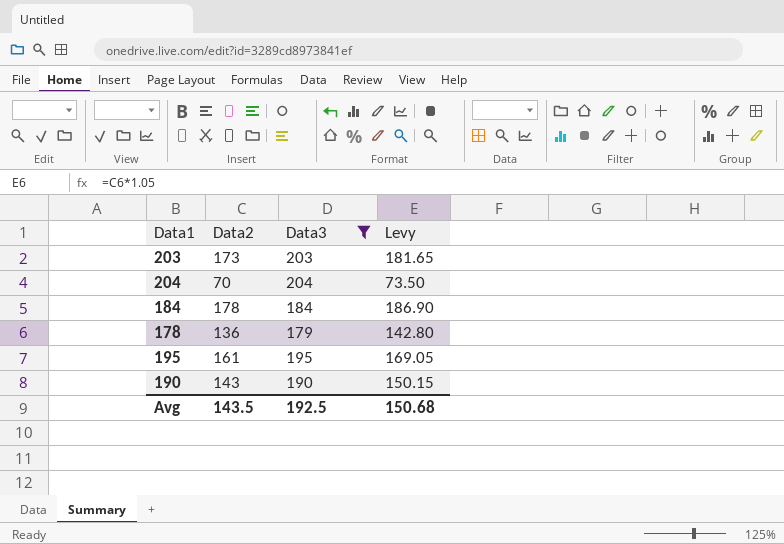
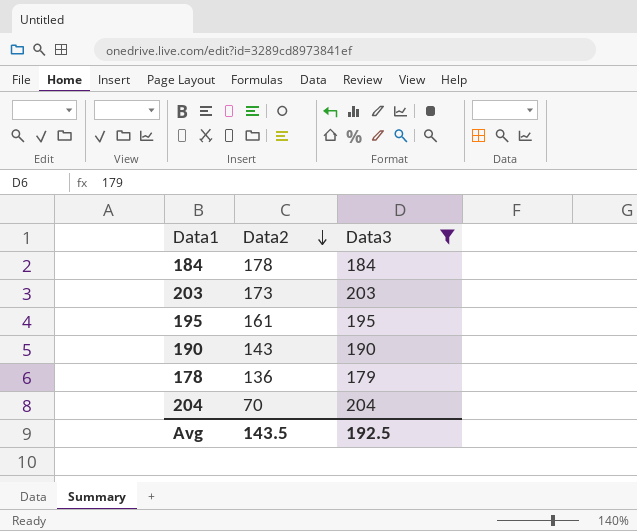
row order: none -> Data2 descending
column Levy | formula: [Data2] * 1.05 -> none

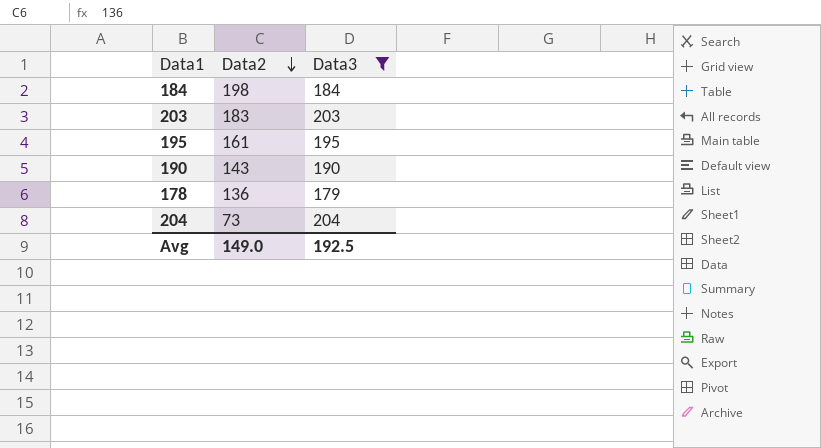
184 | Data2: 178 -> 198
203 | Data2: 173 -> 183
204 | Data2: 70 -> 73
Avg | Data2: 143.5 -> 149.0

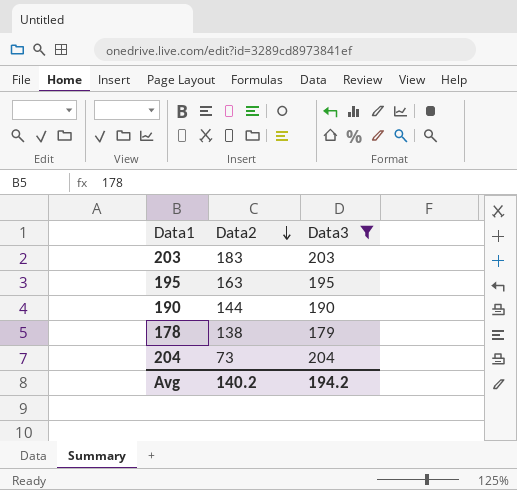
row 184: 198 | 184 -> none
195 | Data2: 161 -> 163
190 | Data2: 143 -> 144
178 | Data2: 136 -> 138
Avg | Data2: 149.0 -> 140.2
Avg | Data3: 192.5 -> 194.2

